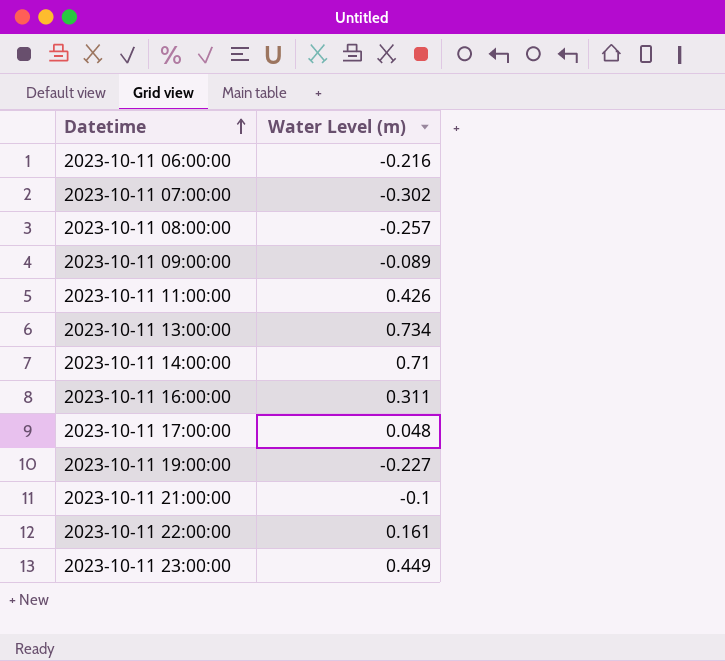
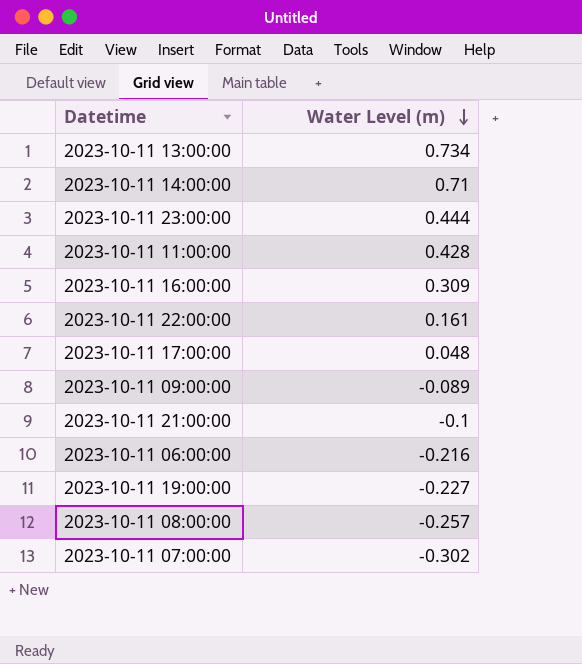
row order: Datetime ascending -> Water Level (m) descending
2023-10-11 23:00:00 | Water Level (m): 0.449 -> 0.444
2023-10-11 11:00:00 | Water Level (m): 0.426 -> 0.428
2023-10-11 16:00:00 | Water Level (m): 0.311 -> 0.309

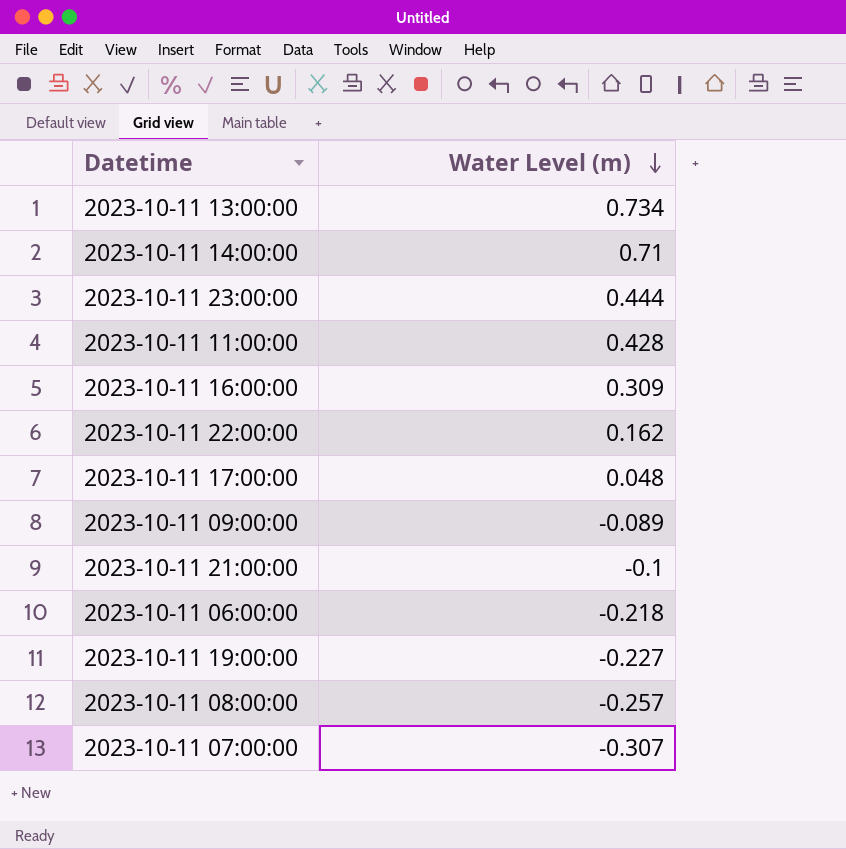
2023-10-11 22:00:00 | Water Level (m): 0.161 -> 0.162
2023-10-11 06:00:00 | Water Level (m): -0.216 -> -0.218
2023-10-11 07:00:00 | Water Level (m): -0.302 -> -0.307

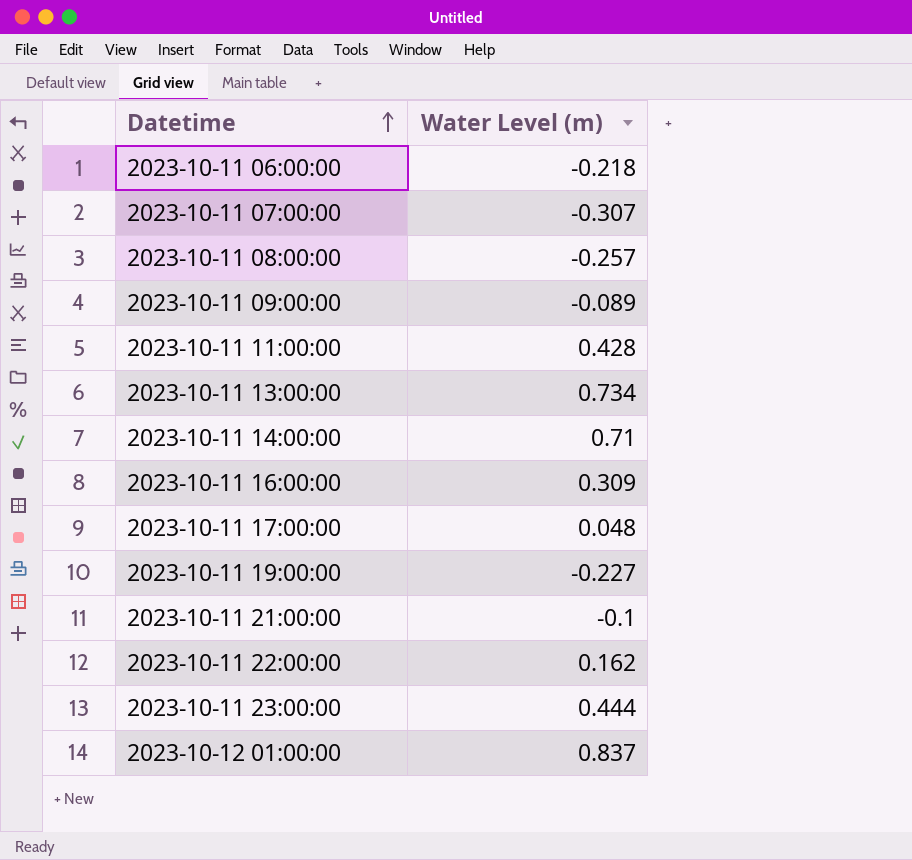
row order: Water Level (m) descending -> Datetime ascending
row 2023-10-12 01:00:00: none -> 0.837

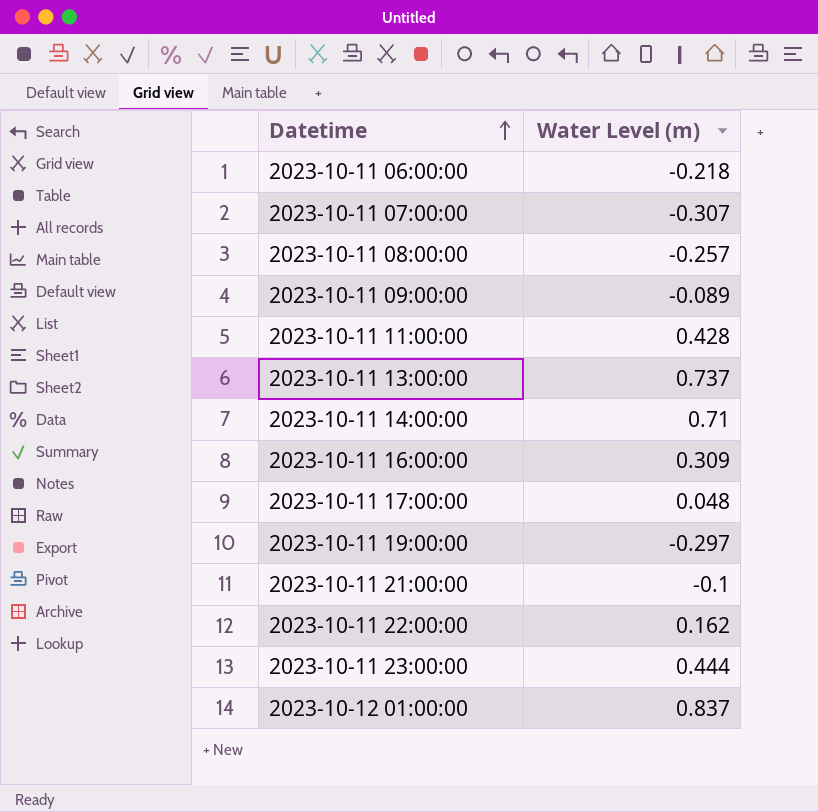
2023-10-11 13:00:00 | Water Level (m): 0.734 -> 0.737
2023-10-11 19:00:00 | Water Level (m): -0.227 -> -0.297

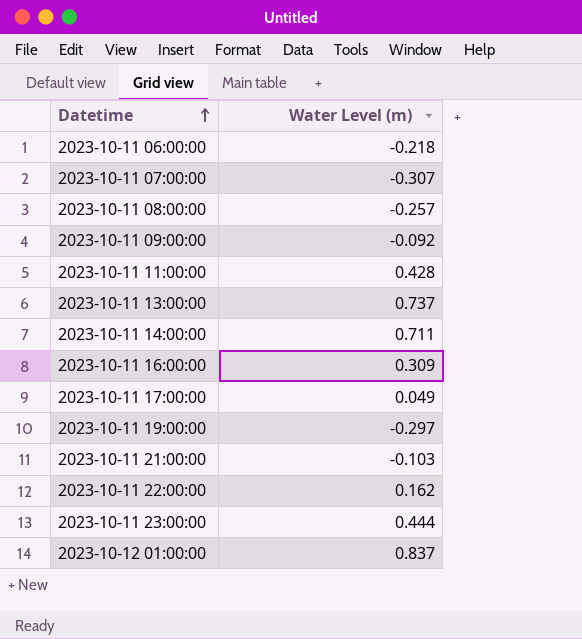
2023-10-11 09:00:00 | Water Level (m): -0.089 -> -0.092
2023-10-11 14:00:00 | Water Level (m): 0.71 -> 0.711
2023-10-11 17:00:00 | Water Level (m): 0.048 -> 0.049
2023-10-11 21:00:00 | Water Level (m): -0.1 -> -0.103

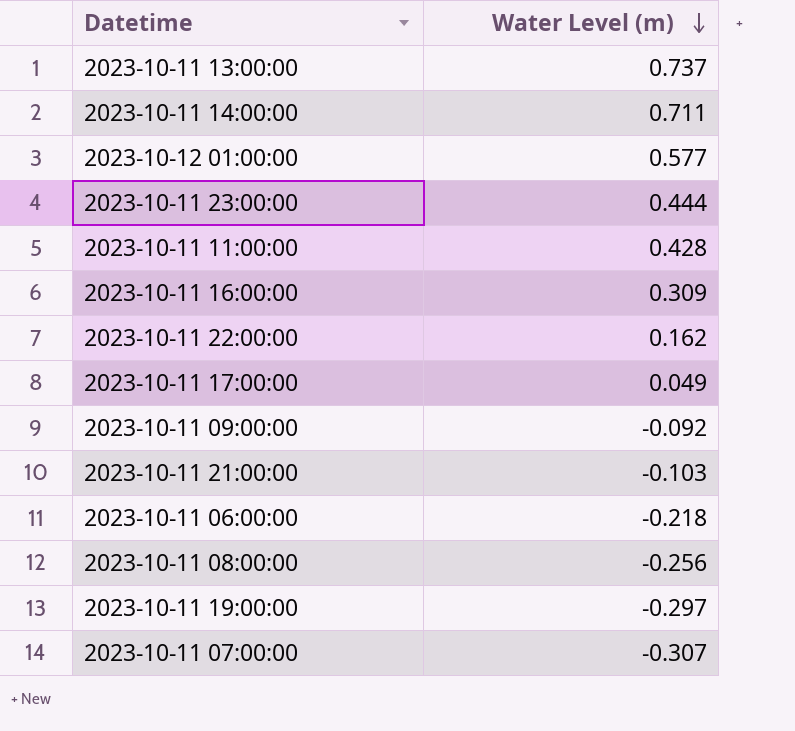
row order: Datetime ascending -> Water Level (m) descending
2023-10-12 01:00:00 | Water Level (m): 0.837 -> 0.577
2023-10-11 08:00:00 | Water Level (m): -0.257 -> -0.256

